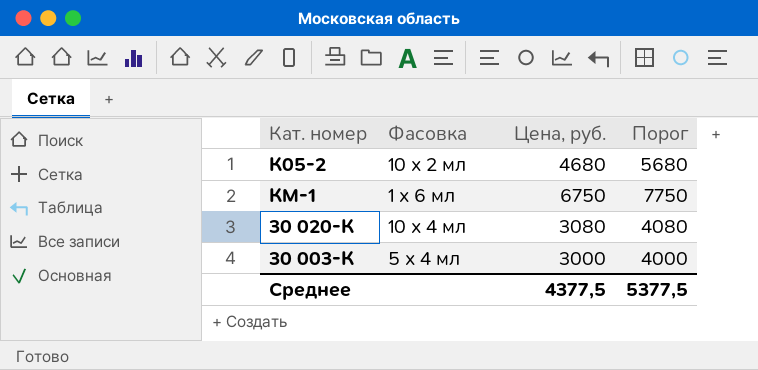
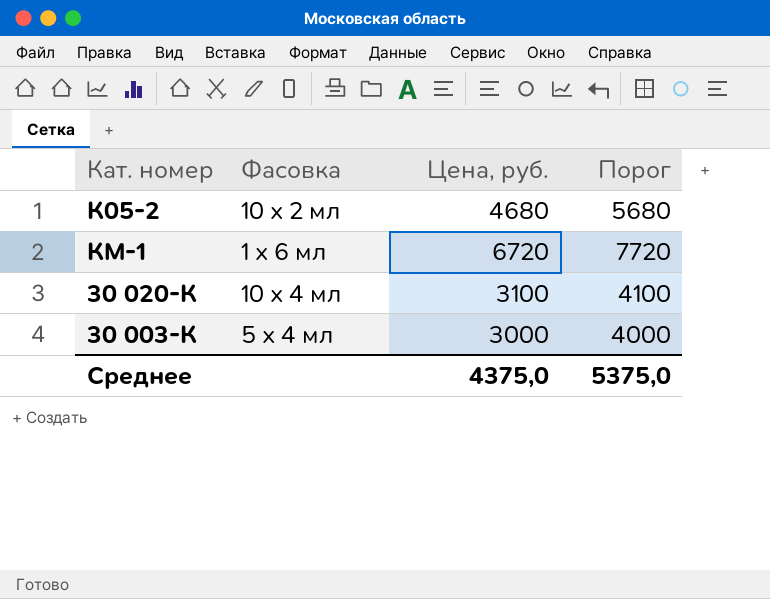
КМ-1 | Цена, руб.: 6750 -> 6720
КМ-1 | Порог: 7750 -> 7720
30 020-К | Цена, руб.: 3080 -> 3100
30 020-К | Порог: 4080 -> 4100
Среднее | Цена, руб.: 4377,5 -> 4375,0
Среднее | Порог: 5377,5 -> 5375,0

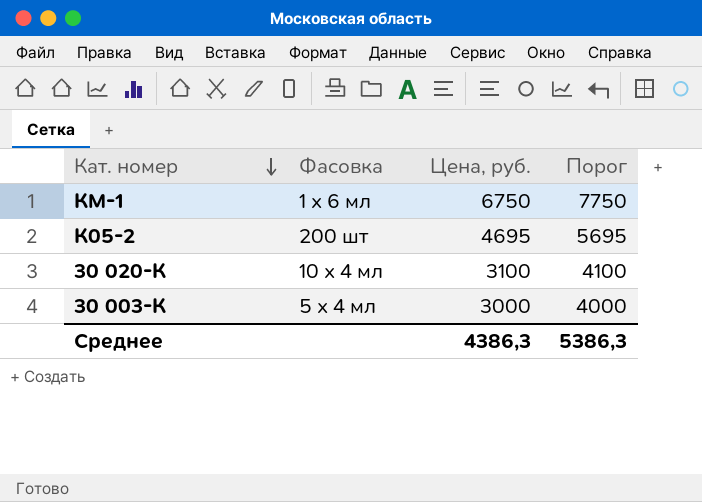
row order: none -> Кат. номер descending
КМ-1 | Цена, руб.: 6720 -> 6750
КМ-1 | Порог: 7720 -> 7750
К05-2 | Фасовка: 10 х 2 мл -> 200 шт
К05-2 | Цена, руб.: 4680 -> 4695
К05-2 | Порог: 5680 -> 5695
Среднее | Цена, руб.: 4375,0 -> 4386,3
Среднее | Порог: 5375,0 -> 5386,3

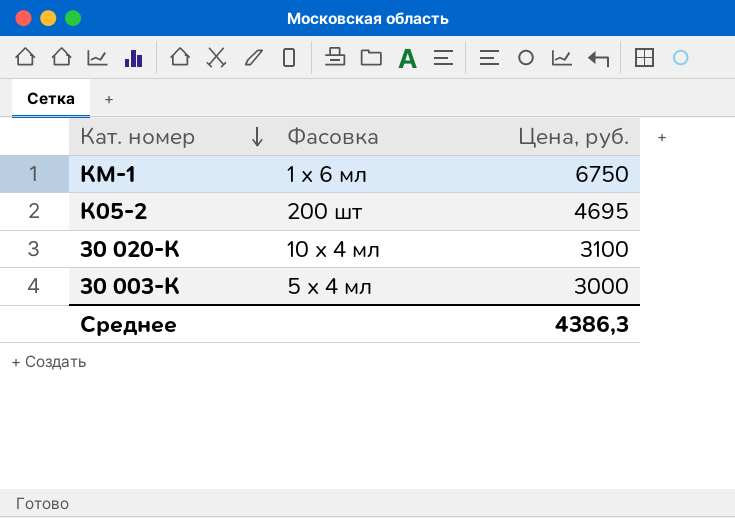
column Порог | formula: [Цена, руб.] + 1000 -> none

